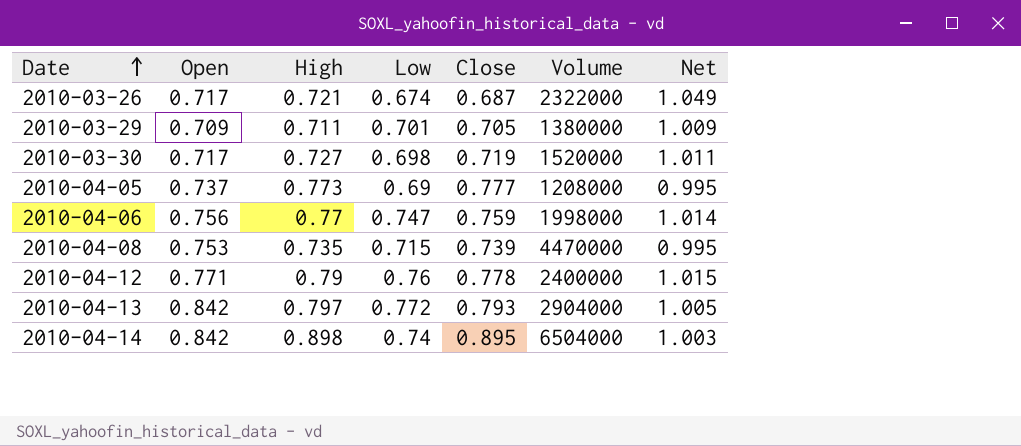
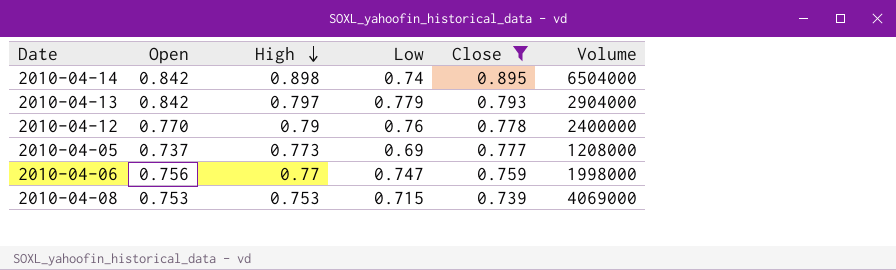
filter: none -> Close >= 0.739
row order: Date ascending -> High descending
column Net | formula: [High] / [Close] -> none
2010-04-13 | Low: 0.772 -> 0.779
2010-04-12 | Open: 0.771 -> 0.770
2010-04-08 | High: 0.735 -> 0.753
2010-04-08 | Volume: 4470000 -> 4069000

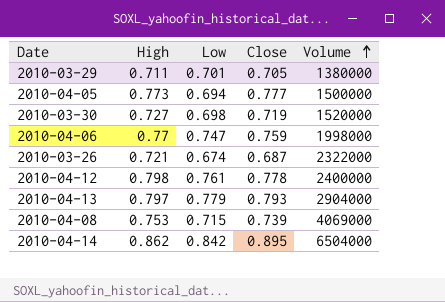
filter: Close >= 0.739 -> none
row order: High descending -> Volume ascending
column Open | position: 2 -> none
2010-04-05 | Low: 0.69 -> 0.694
2010-04-05 | Volume: 1208000 -> 1500000
2010-04-12 | High: 0.79 -> 0.798
2010-04-12 | Low: 0.76 -> 0.761
2010-04-14 | High: 0.898 -> 0.862
2010-04-14 | Low: 0.74 -> 0.842

